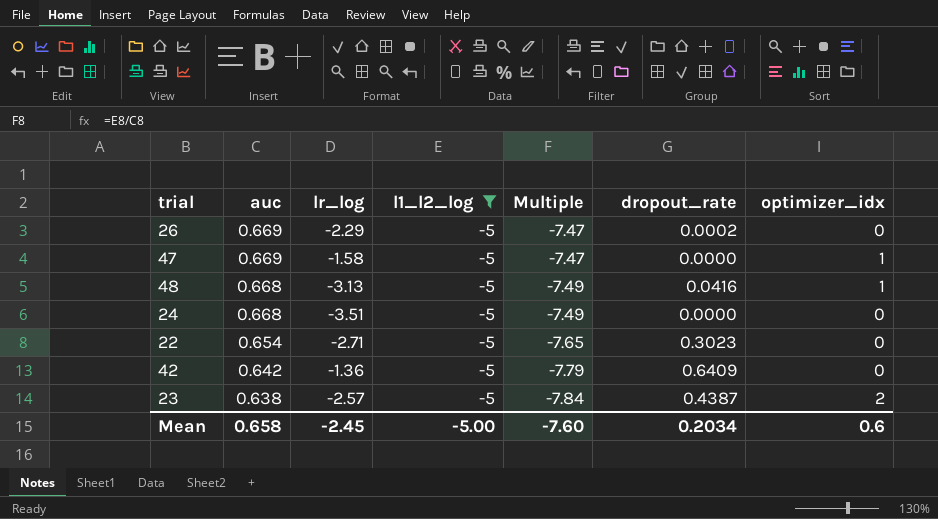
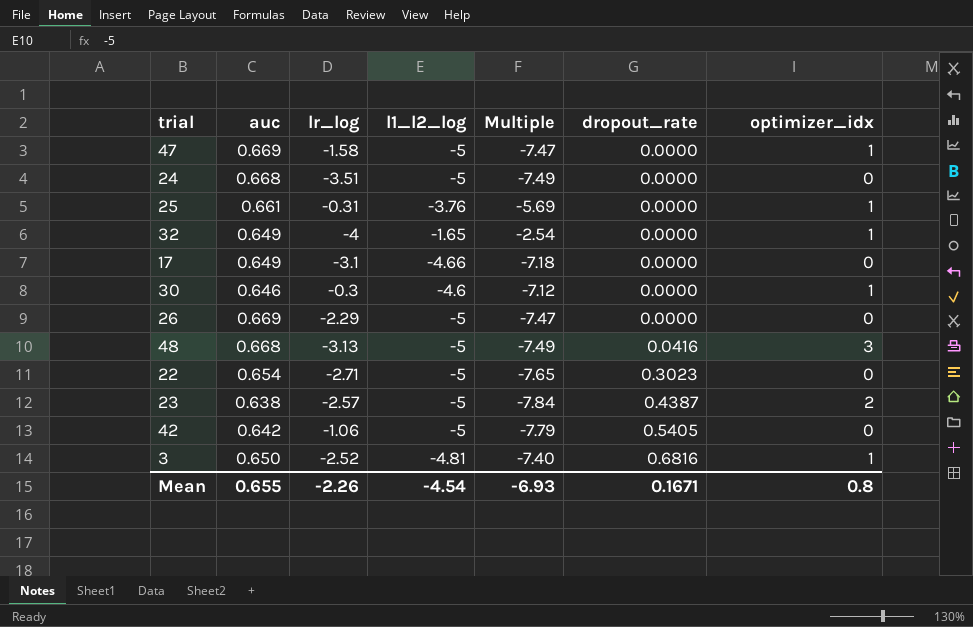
filter: l1_l2_log = -5 -> none
row order: auc descending -> dropout_rate ascending
26 | dropout_rate: 0.0002 -> 0.0000
48 | optimizer_idx: 1 -> 3
42 | lr_log: -1.36 -> -1.06
42 | dropout_rate: 0.6409 -> 0.5405
Mean | auc: 0.658 -> 0.655
Mean | lr_log: -2.45 -> -2.26
Mean | l1_l2_log: -5.00 -> -4.54
Mean | Multiple: -7.60 -> -6.93
Mean | dropout_rate: 0.2034 -> 0.1671
Mean | optimizer_idx: 0.6 -> 0.8

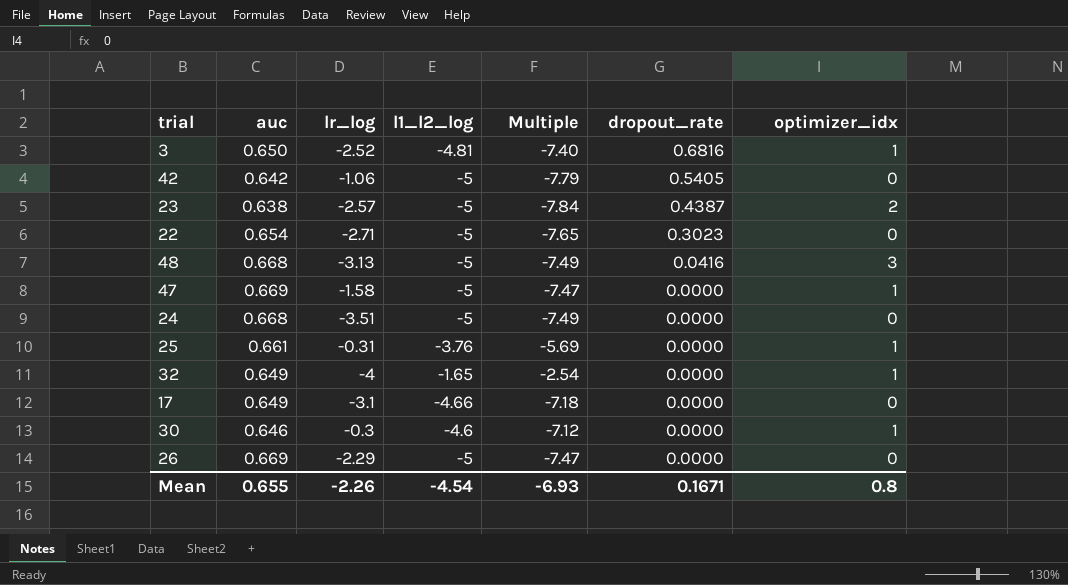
row order: dropout_rate ascending -> dropout_rate descending

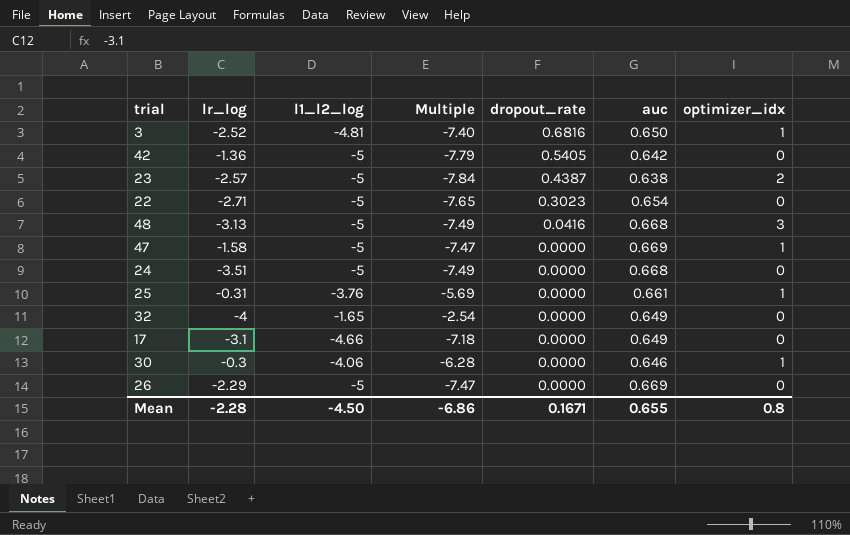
column auc | position: 2 -> 6
42 | lr_log: -1.06 -> -1.36
32 | optimizer_idx: 1 -> 0
30 | l1_l2_log: -4.6 -> -4.06
30 | Multiple: -7.12 -> -6.28
Mean | lr_log: -2.26 -> -2.28
Mean | l1_l2_log: -4.54 -> -4.50
Mean | Multiple: -6.93 -> -6.86

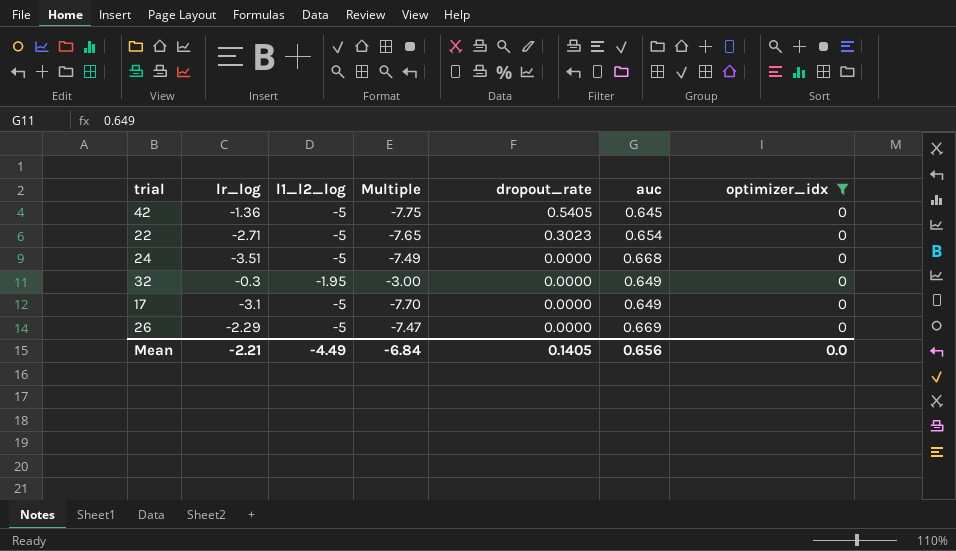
filter: none -> optimizer_idx = 0
42 | Multiple: -7.79 -> -7.75
42 | auc: 0.642 -> 0.645
32 | lr_log: -4 -> -0.3
32 | l1_l2_log: -1.65 -> -1.95
32 | Multiple: -2.54 -> -3.00
17 | l1_l2_log: -4.66 -> -5
17 | Multiple: -7.18 -> -7.70
Mean | lr_log: -2.28 -> -2.21
Mean | l1_l2_log: -4.50 -> -4.49
Mean | Multiple: -6.86 -> -6.84
Mean | dropout_rate: 0.1671 -> 0.1405
Mean | auc: 0.655 -> 0.656
Mean | optimizer_idx: 0.8 -> 0.0

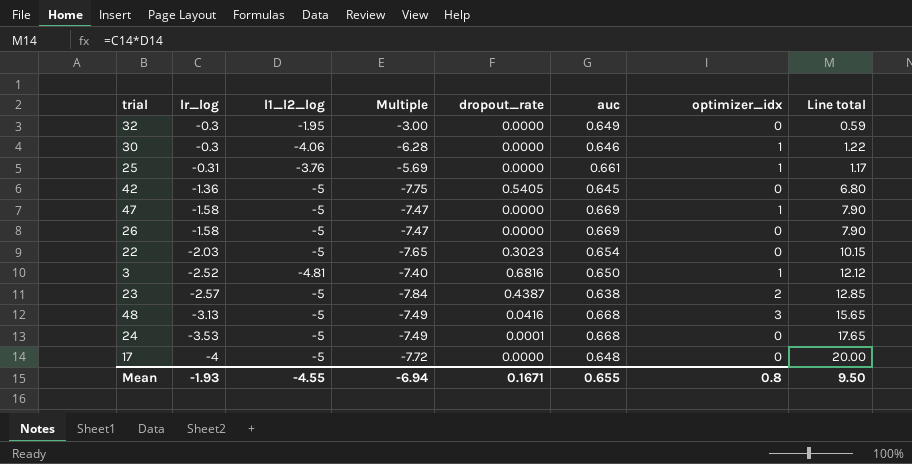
filter: optimizer_idx = 0 -> none
row order: dropout_rate descending -> lr_log descending
column Line total | formula: none -> [lr_log] * [l1_l2_log]
26 | lr_log: -2.29 -> -1.58
22 | lr_log: -2.71 -> -2.03
24 | lr_log: -3.51 -> -3.53
24 | dropout_rate: 0.0000 -> 0.0001
17 | lr_log: -3.1 -> -4
17 | Multiple: -7.70 -> -7.72
17 | auc: 0.649 -> 0.648
Mean | lr_log: -2.21 -> -1.93
Mean | l1_l2_log: -4.49 -> -4.55
Mean | Multiple: -6.84 -> -6.94
Mean | dropout_rate: 0.1405 -> 0.1671
Mean | auc: 0.656 -> 0.655
Mean | optimizer_idx: 0.0 -> 0.8

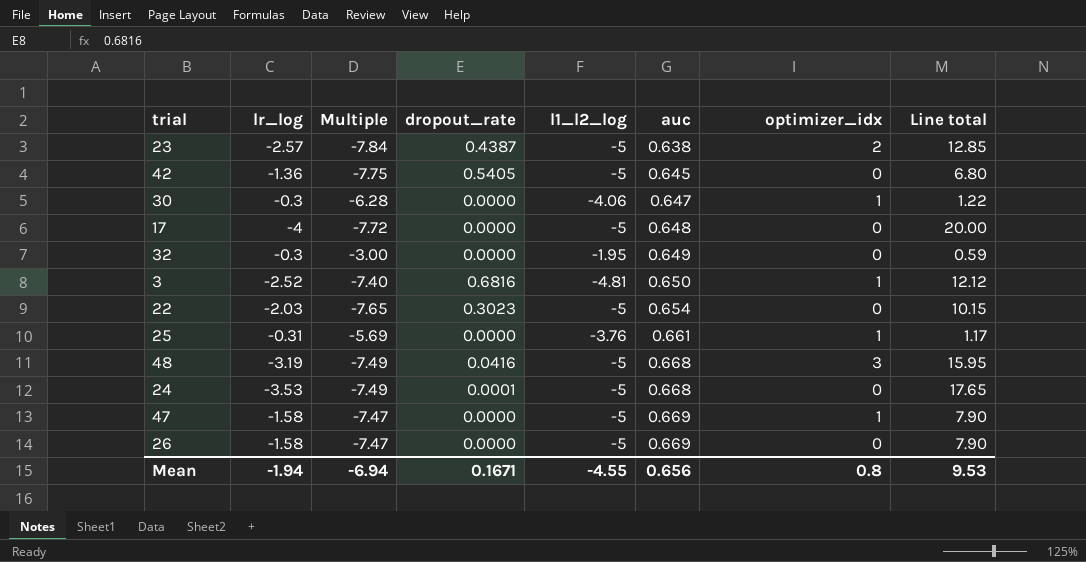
row order: lr_log descending -> auc ascending
column l1_l2_log | position: 3 -> 5
30 | auc: 0.646 -> 0.647
48 | lr_log: -3.13 -> -3.19
48 | Line total: 15.65 -> 15.95
Mean | lr_log: -1.93 -> -1.94
Mean | auc: 0.655 -> 0.656
Mean | Line total: 9.50 -> 9.53

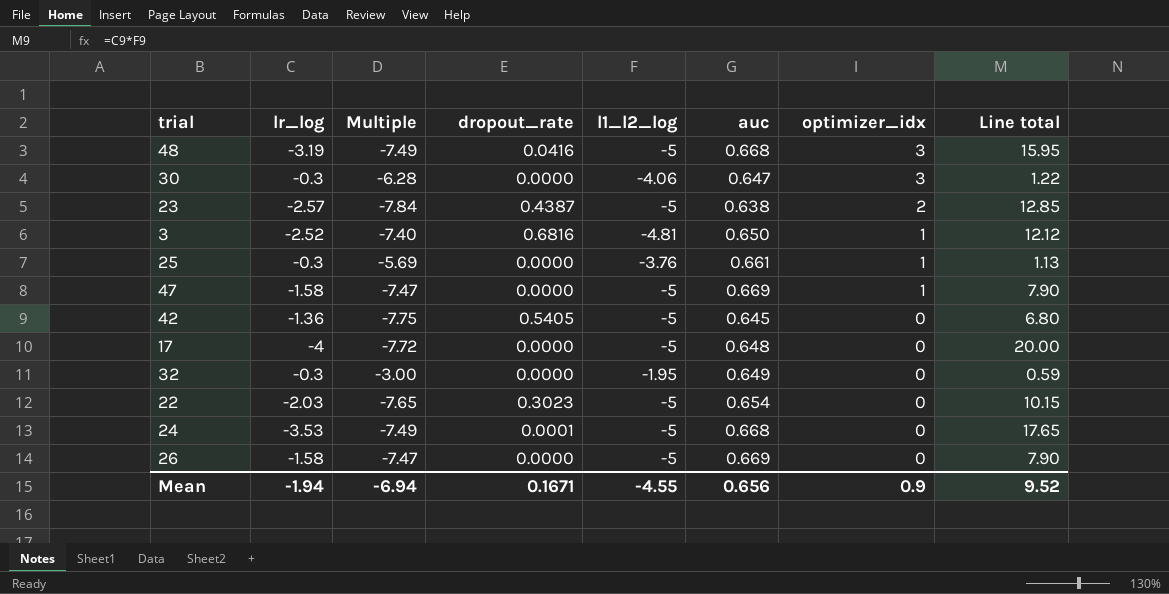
row order: auc ascending -> optimizer_idx descending
30 | optimizer_idx: 1 -> 3
25 | lr_log: -0.31 -> -0.3
25 | Line total: 1.17 -> 1.13
Mean | optimizer_idx: 0.8 -> 0.9
Mean | Line total: 9.53 -> 9.52

